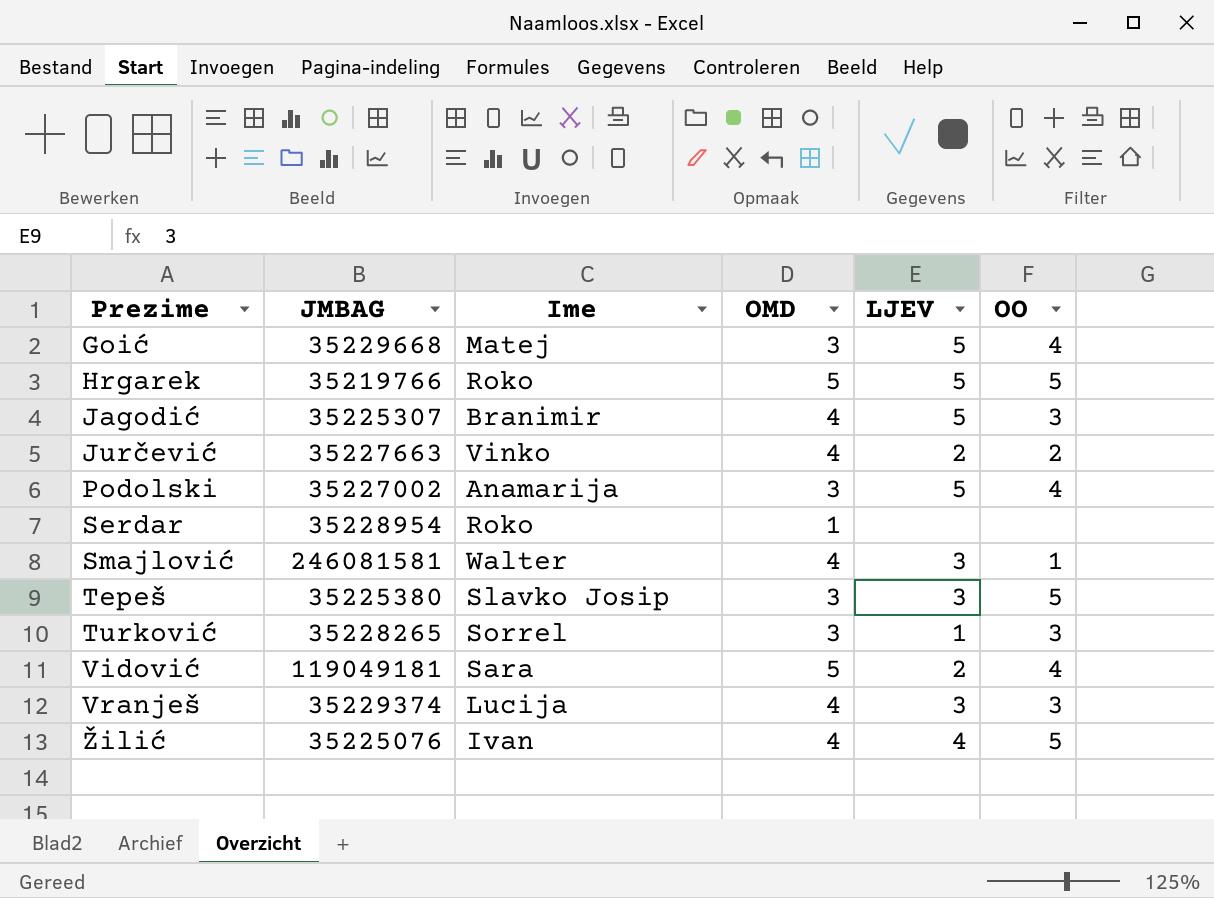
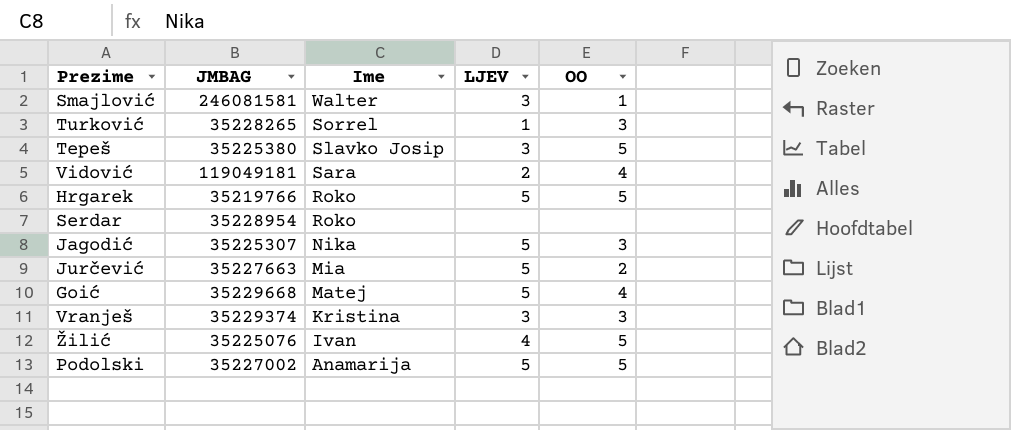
row order: Prezime ascending -> Ime descending
column OMD | position: 4 -> none
Jagodić | Ime: Branimir -> Nika
Jurčević | Ime: Vinko -> Mia
Jurčević | LJEV: 2 -> 5
Vranješ | Ime: Lucija -> Kristina
Podolski | OO: 4 -> 5

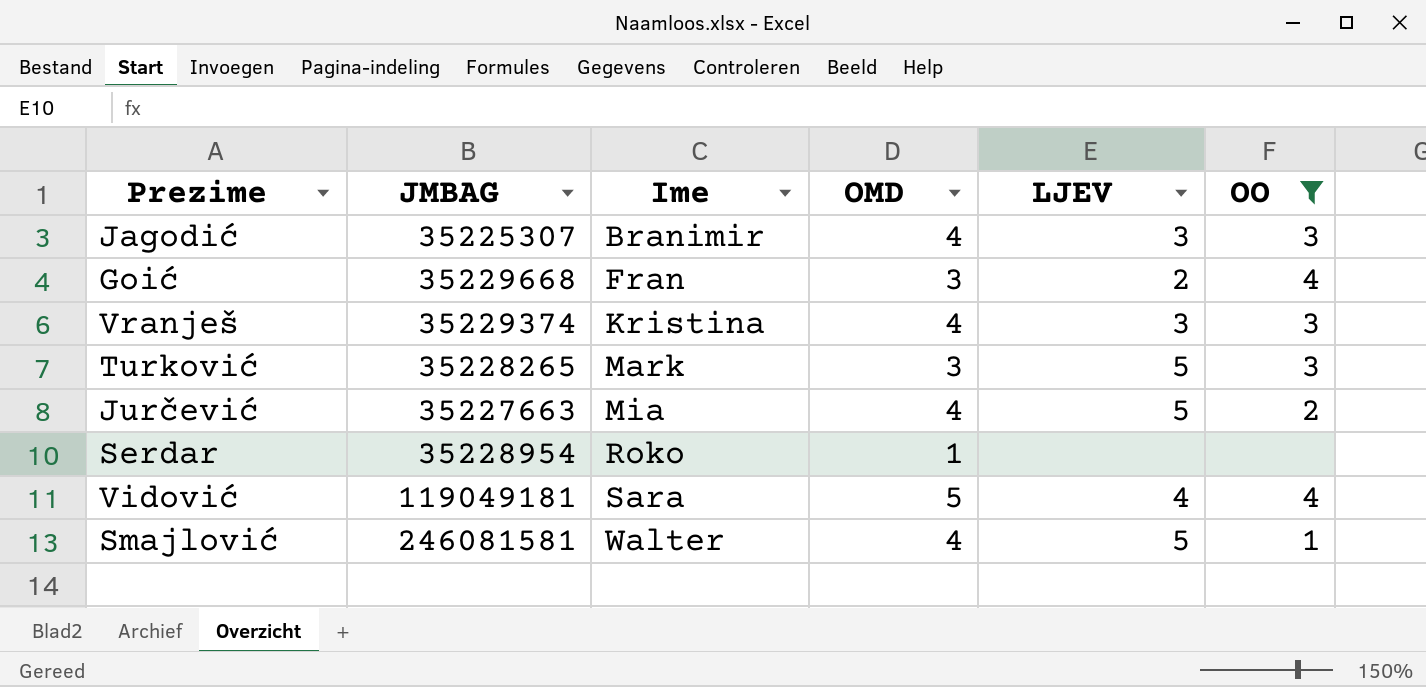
filter: none -> OO != 5
row order: Ime descending -> Ime ascending
column OMD | position: none -> 4
Jagodić | Ime: Nika -> Branimir
Jagodić | LJEV: 5 -> 3
Goić | Ime: Matej -> Fran
Goić | LJEV: 5 -> 2
Turković | Ime: Sorrel -> Mark
Turković | LJEV: 1 -> 5
Vidović | LJEV: 2 -> 4
Smajlović | LJEV: 3 -> 5

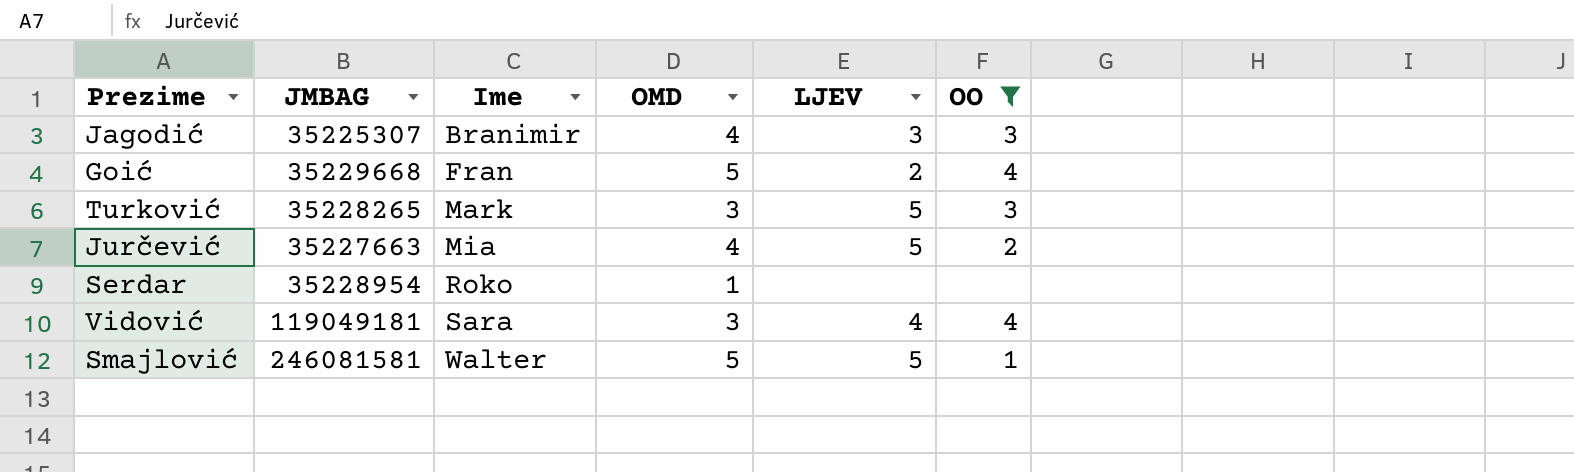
row Vranješ: 35229374 | Kristina | 4 | 3 | 3 -> none
Goić | OMD: 3 -> 5
Vidović | OMD: 5 -> 3
Smajlović | OMD: 4 -> 5

